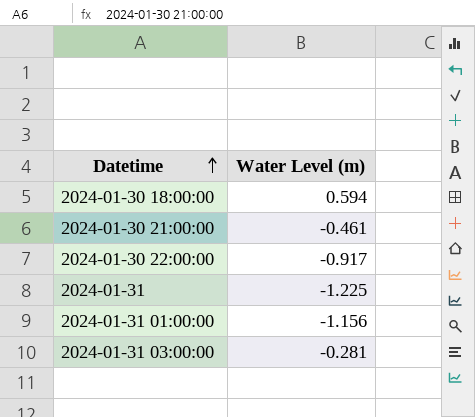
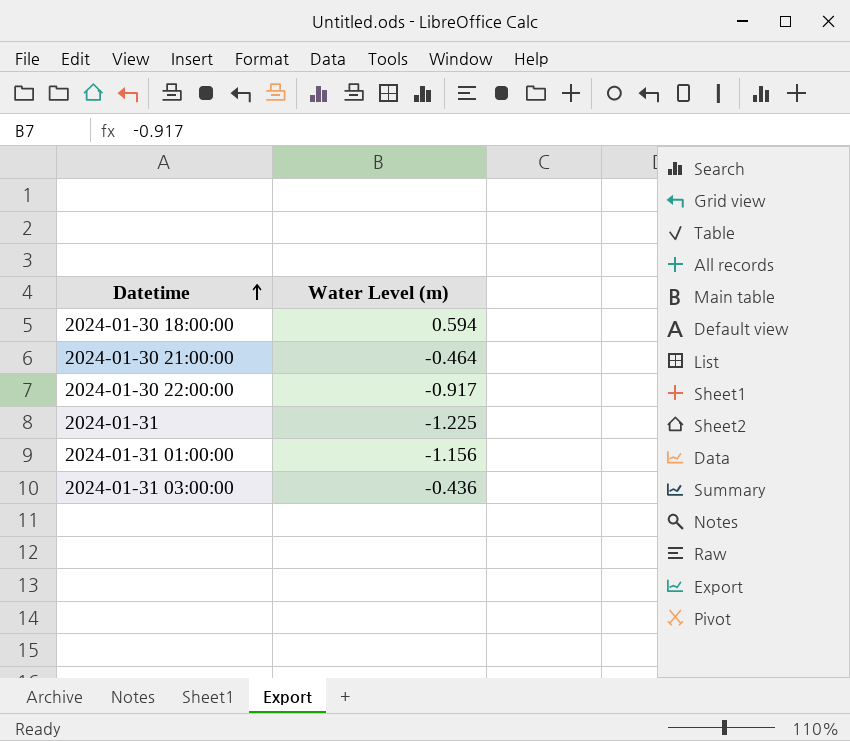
2024-01-30 21:00:00 | Water Level (m): -0.461 -> -0.464
2024-01-31 03:00:00 | Water Level (m): -0.281 -> -0.436

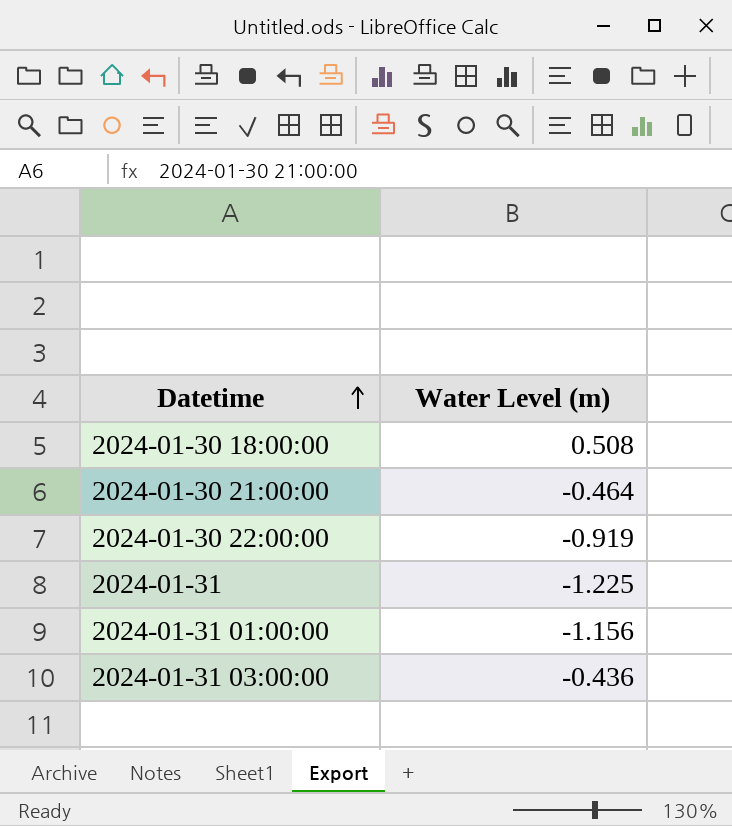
2024-01-30 18:00:00 | Water Level (m): 0.594 -> 0.508
2024-01-30 22:00:00 | Water Level (m): -0.917 -> -0.919

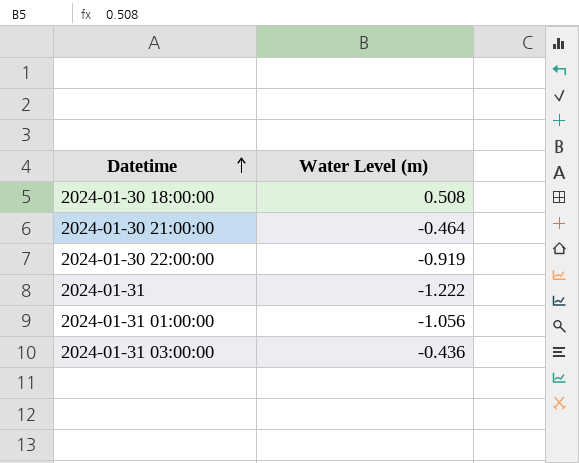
2024-01-31 | Water Level (m): -1.225 -> -1.222
2024-01-31 01:00:00 | Water Level (m): -1.156 -> -1.056

